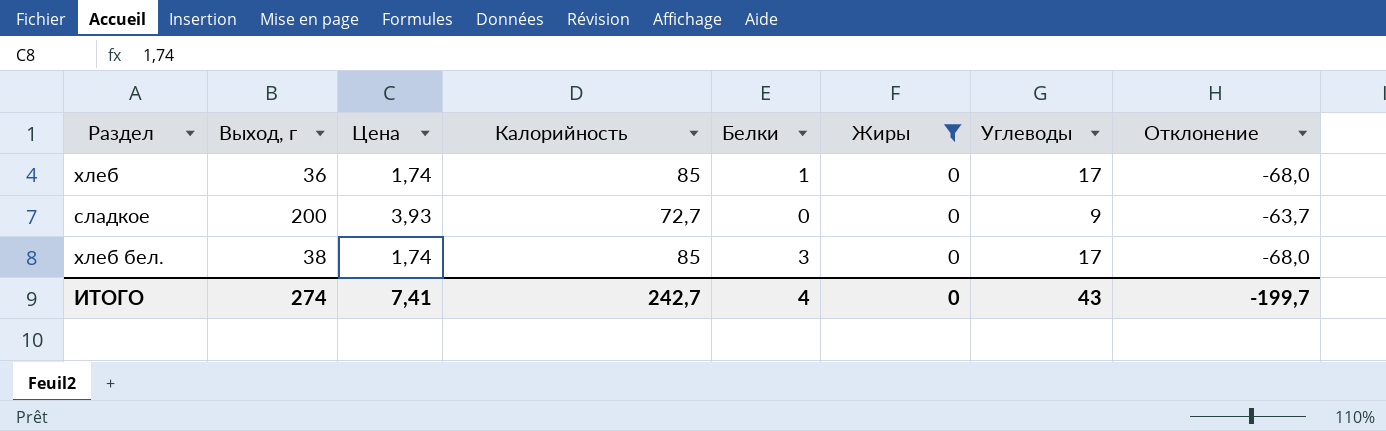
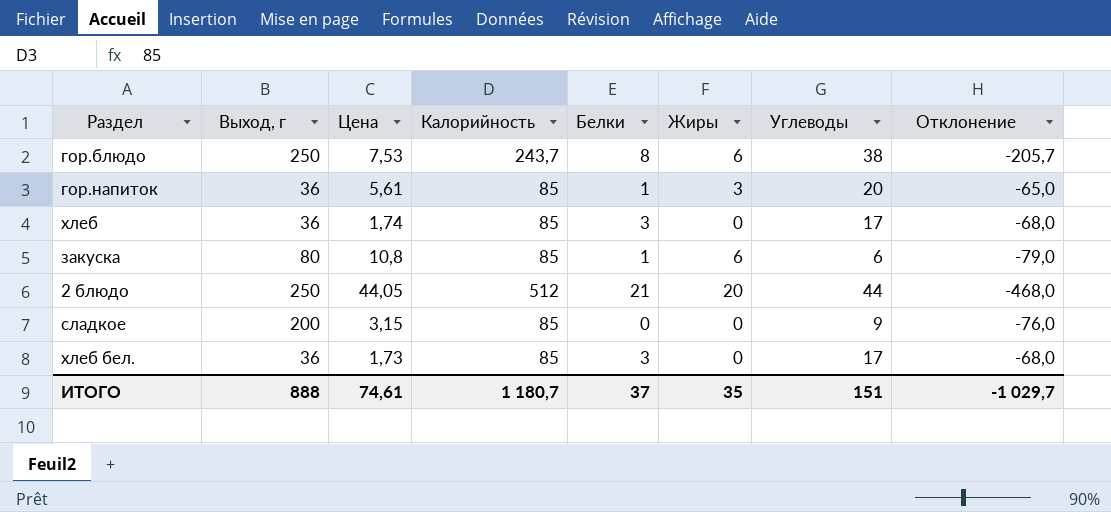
filter: Жиры = 0 -> none
хлеб | Белки: 1 -> 3
сладкое | Цена: 3,93 -> 3,15
сладкое | Калорийность: 72,7 -> 85
сладкое | Отклонение: -63,7 -> -76,0
хлеб бел. | Выход, г: 38 -> 36
хлеб бел. | Цена: 1,74 -> 1,73
ИТОГО | Выход, г: 274 -> 888
ИТОГО | Цена: 7,41 -> 74,61
ИТОГО | Калорийность: 242,7 -> 1 180,7
ИТОГО | Белки: 4 -> 37
ИТОГО | Жиры: 0 -> 35
ИТОГО | Углеводы: 43 -> 151
ИТОГО | Отклонение: -199,7 -> -1 029,7

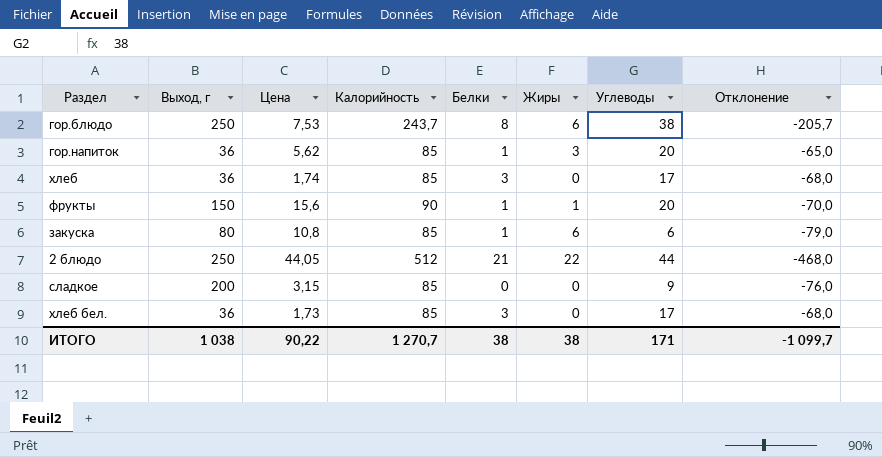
гор.напиток | Цена: 5,61 -> 5,62
row фрукты: none -> 150 | 15,6 | 90 | 1 | 1 | 20 | -70,0
2 блюдо | Жиры: 20 -> 22
ИТОГО | Выход, г: 888 -> 1 038
ИТОГО | Цена: 74,61 -> 90,22
ИТОГО | Калорийность: 1 180,7 -> 1 270,7
ИТОГО | Белки: 37 -> 38
ИТОГО | Жиры: 35 -> 38
ИТОГО | Углеводы: 151 -> 171
ИТОГО | Отклонение: -1 029,7 -> -1 099,7

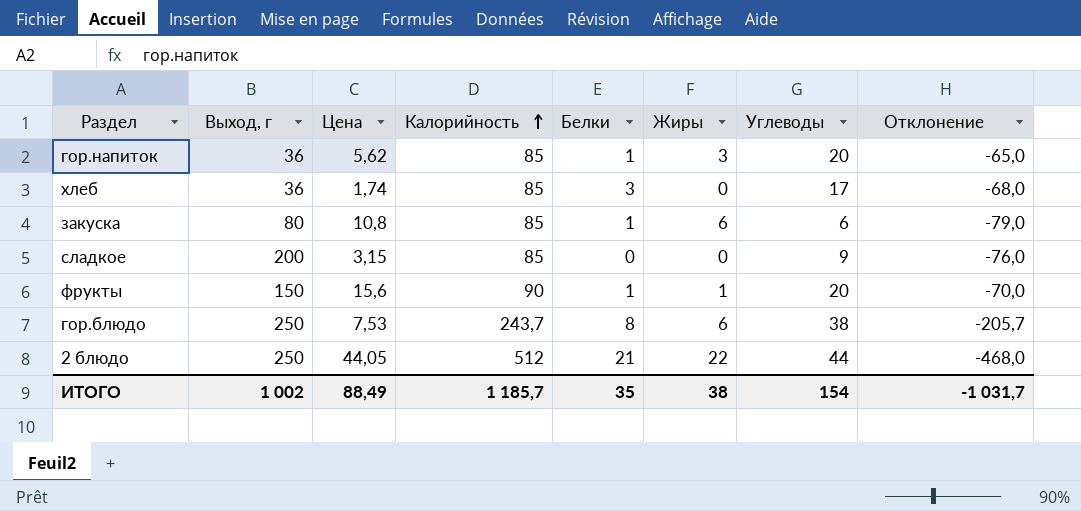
row order: none -> Калорийность ascending
row хлеб бел.: 36 | 1,73 | 85 | 3 | 0 | 17 | -68,0 -> none
ИТОГО | Выход, г: 1 038 -> 1 002
ИТОГО | Цена: 90,22 -> 88,49
ИТОГО | Калорийность: 1 270,7 -> 1 185,7
ИТОГО | Белки: 38 -> 35
ИТОГО | Углеводы: 171 -> 154
ИТОГО | Отклонение: -1 099,7 -> -1 031,7

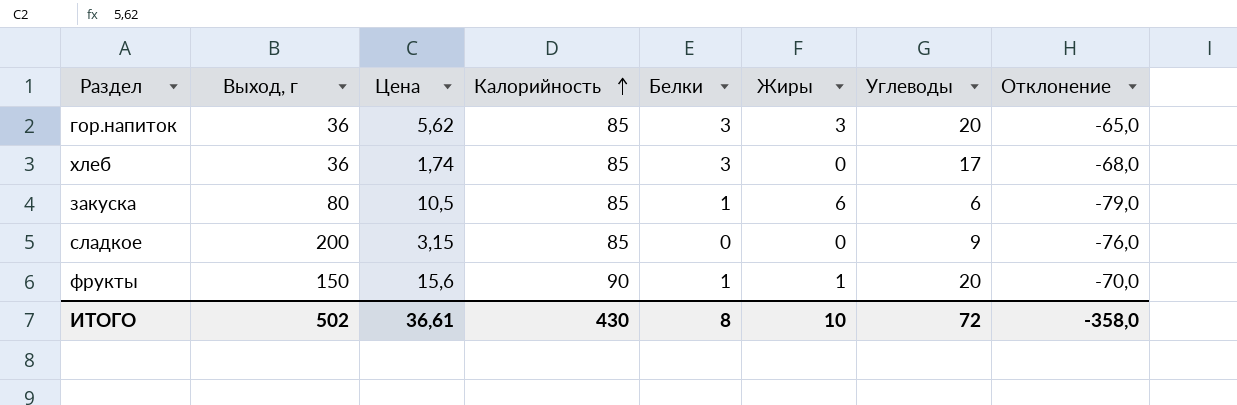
row гор.блюдо: 250 | 7,53 | 243,7 | 8 | 6 | 38 | -205,7 -> none
row 2 блюдо: 250 | 44,05 | 512 | 21 | 22 | 44 | -468,0 -> none
гор.напиток | Белки: 1 -> 3
закуска | Цена: 10,8 -> 10,5
ИТОГО | Выход, г: 1 002 -> 502
ИТОГО | Цена: 88,49 -> 36,61
ИТОГО | Калорийность: 1 185,7 -> 430
ИТОГО | Белки: 35 -> 8
ИТОГО | Жиры: 38 -> 10
ИТОГО | Углеводы: 154 -> 72
ИТОГО | Отклонение: -1 031,7 -> -358,0

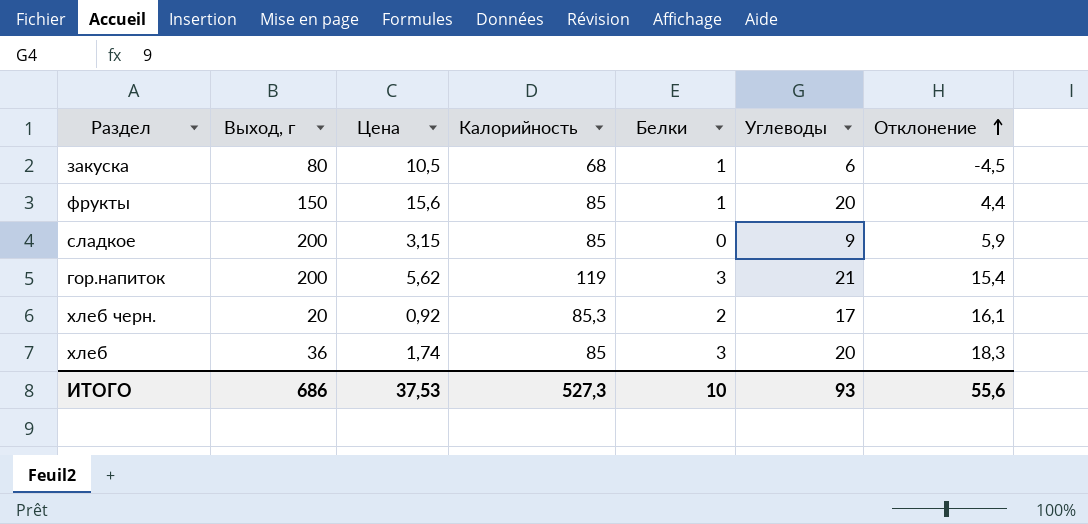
row order: Калорийность ascending -> Отклонение ascending
column Жиры | position: 6 -> none
column Отклонение | formula: [Углеводы] - [Калорийность] -> [Углеводы] - [Цена]
закуска | Калорийность: 85 -> 68
фрукты | Калорийность: 90 -> 85
гор.напиток | Выход, г: 36 -> 200
гор.напиток | Калорийность: 85 -> 119
гор.напиток | Углеводы: 20 -> 21
row хлеб черн.: none -> 20 | 0,92 | 85,3 | 2 | 17 | 16,1
хлеб | Углеводы: 17 -> 20
ИТОГО | Выход, г: 502 -> 686
ИТОГО | Цена: 36,61 -> 37,53
ИТОГО | Калорийность: 430 -> 527,3
ИТОГО | Белки: 8 -> 10
ИТОГО | Углеводы: 72 -> 93
ИТОГО | Отклонение: -358,0 -> 55,6

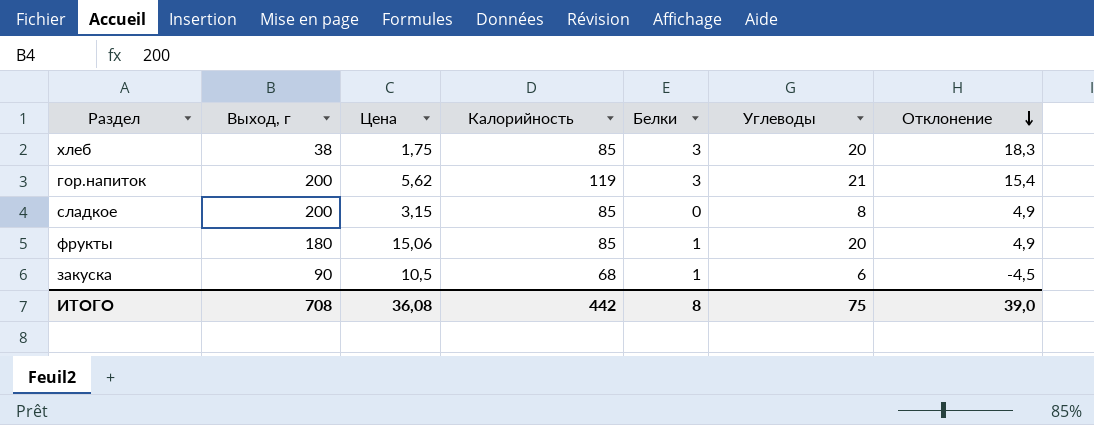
row order: Отклонение ascending -> Отклонение descending
row хлеб черн.: 20 | 0,92 | 85,3 | 2 | 17 | 16,1 -> none
хлеб | Выход, г: 36 -> 38
хлеб | Цена: 1,74 -> 1,75
сладкое | Углеводы: 9 -> 8
сладкое | Отклонение: 5,9 -> 4,9
фрукты | Выход, г: 150 -> 180
фрукты | Цена: 15,6 -> 15,06
фрукты | Отклонение: 4,4 -> 4,9
закуска | Выход, г: 80 -> 90
ИТОГО | Выход, г: 686 -> 708
ИТОГО | Цена: 37,53 -> 36,08
ИТОГО | Калорийность: 527,3 -> 442
ИТОГО | Белки: 10 -> 8
ИТОГО | Углеводы: 93 -> 75
ИТОГО | Отклонение: 55,6 -> 39,0

